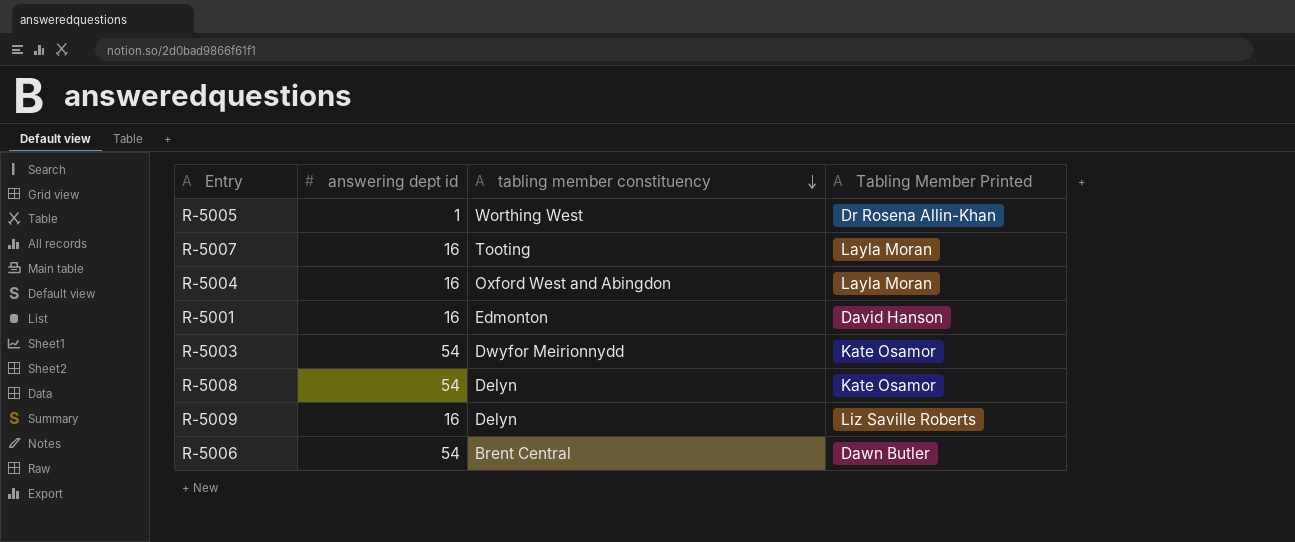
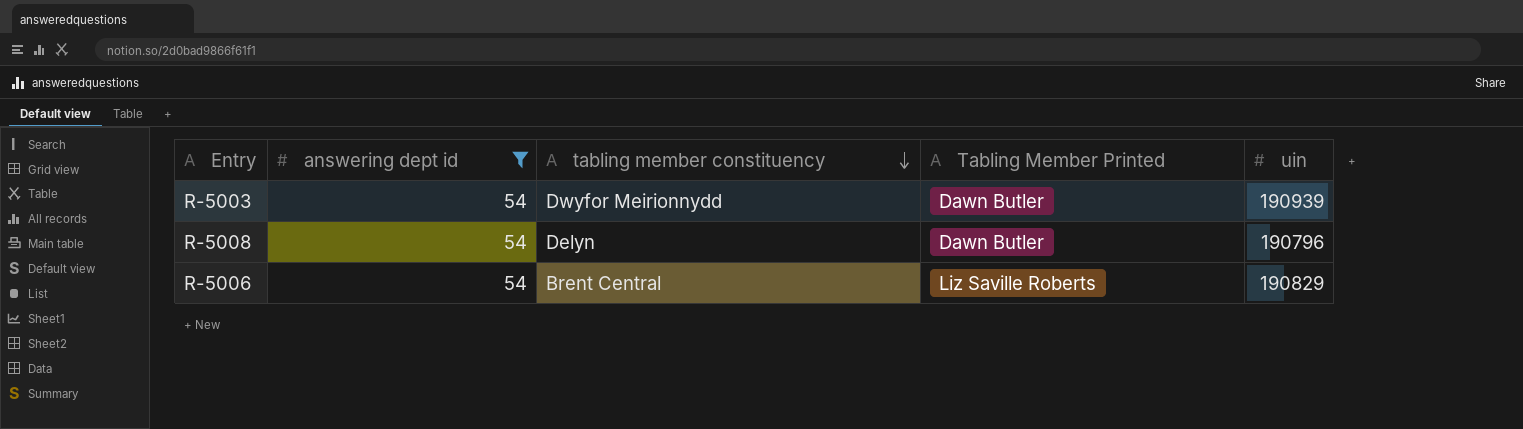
filter: none -> answering dept id = 54
column uin | position: none -> 5
R-5003 | Tabling Member Printed: Kate Osamor -> Dawn Butler
R-5008 | Tabling Member Printed: Kate Osamor -> Dawn Butler
R-5006 | Tabling Member Printed: Dawn Butler -> Liz Saville Roberts

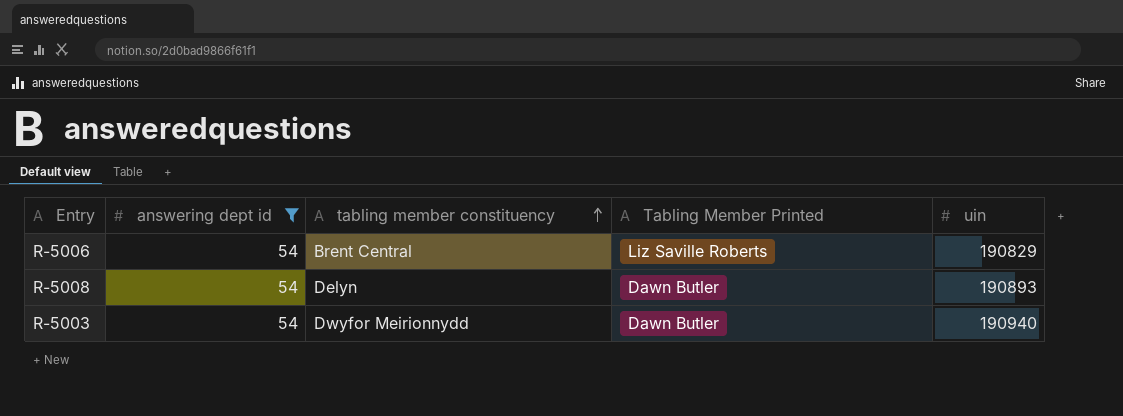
row order: tabling member constituency descending -> tabling member constituency ascending
R-5008 | uin: 190796 -> 190893
R-5003 | uin: 190939 -> 190940

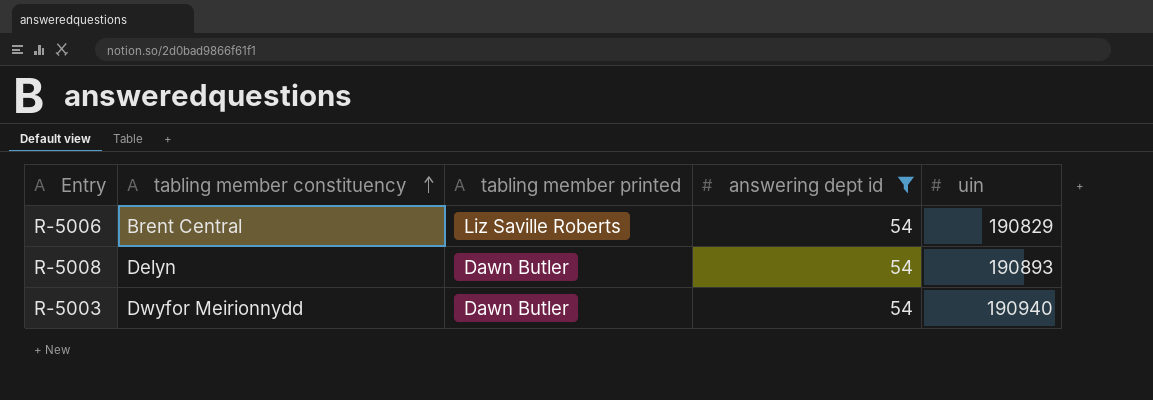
column name: Tabling Member Printed -> tabling member printed
column answering dept id | position: 2 -> 4

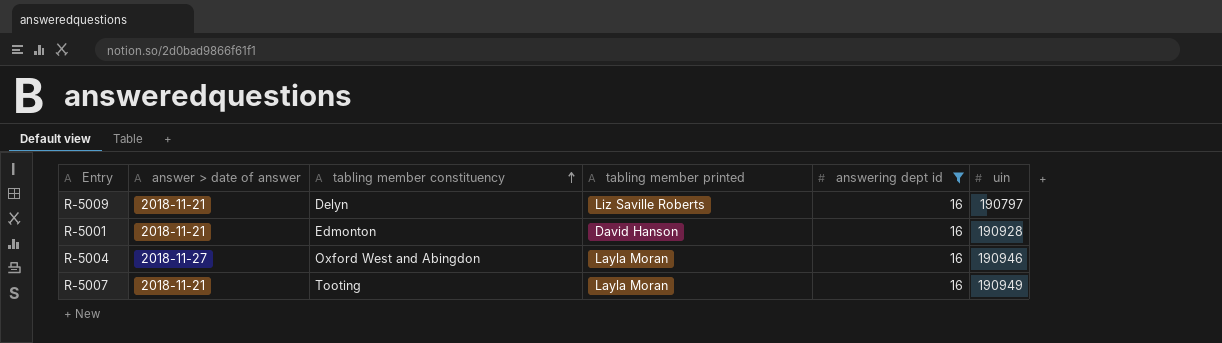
filter: answering dept id = 54 -> answering dept id = 16
column answer > date of answer | position: none -> 2

